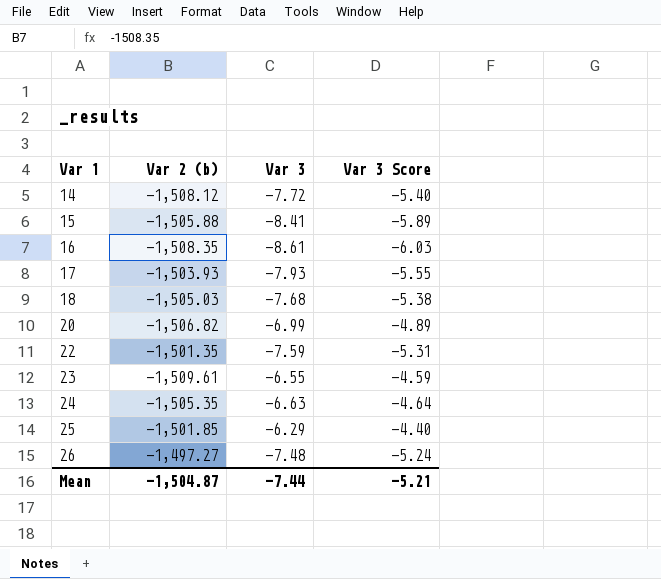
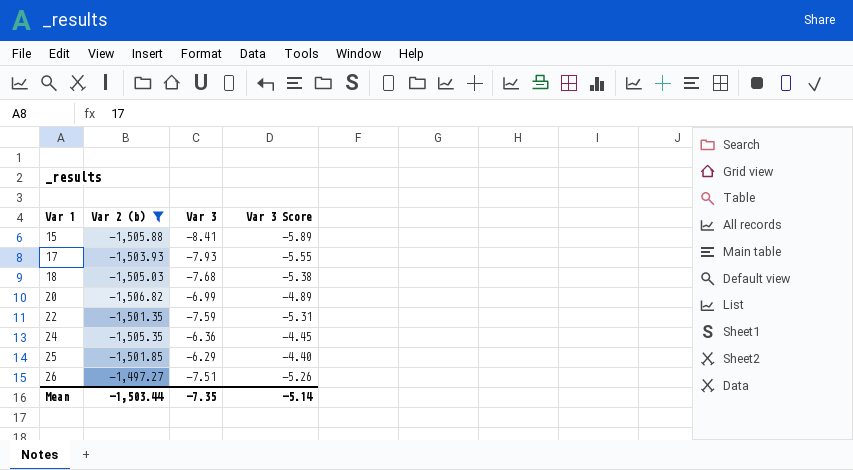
filter: none -> Var 2 (b) >= -1,506.82
24 | Var 3: -6.63 -> -6.36
24 | Var 3 Score: -4.64 -> -4.45
26 | Var 3: -7.48 -> -7.51
26 | Var 3 Score: -5.24 -> -5.26
Mean | Var 2 (b): -1,504.87 -> -1,503.44
Mean | Var 3: -7.44 -> -7.35
Mean | Var 3 Score: -5.21 -> -5.14

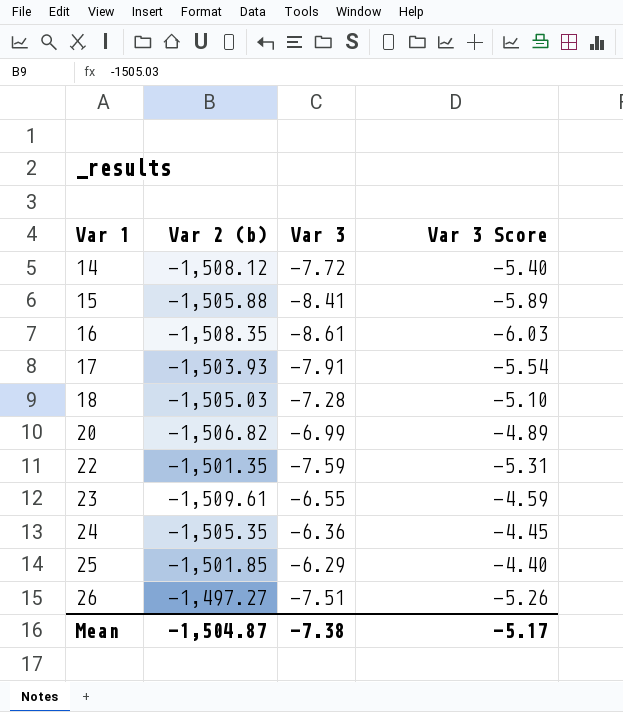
filter: Var 2 (b) >= -1,506.82 -> none
17 | Var 3: -7.93 -> -7.91
17 | Var 3 Score: -5.55 -> -5.54
18 | Var 3: -7.68 -> -7.28
18 | Var 3 Score: -5.38 -> -5.10
Mean | Var 2 (b): -1,503.44 -> -1,504.87
Mean | Var 3: -7.35 -> -7.38
Mean | Var 3 Score: -5.14 -> -5.17

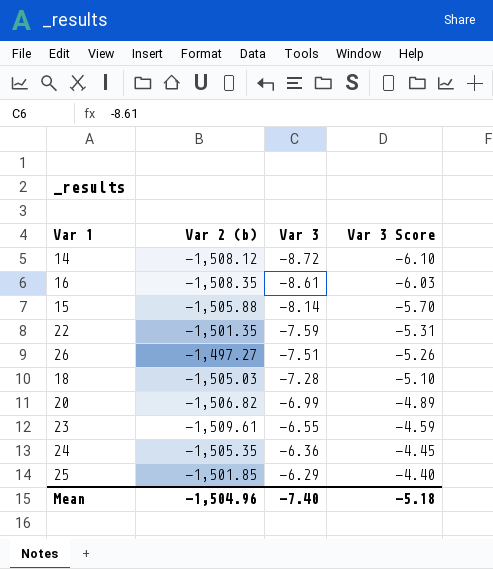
row order: Var 1 ascending -> Var 3 ascending
row 17: -1,503.93 | -7.91 | -5.54 -> none
14 | Var 3: -7.72 -> -8.72
14 | Var 3 Score: -5.40 -> -6.10
15 | Var 3: -8.41 -> -8.14
15 | Var 3 Score: -5.89 -> -5.70
Mean | Var 2 (b): -1,504.87 -> -1,504.96
Mean | Var 3: -7.38 -> -7.40
Mean | Var 3 Score: -5.17 -> -5.18

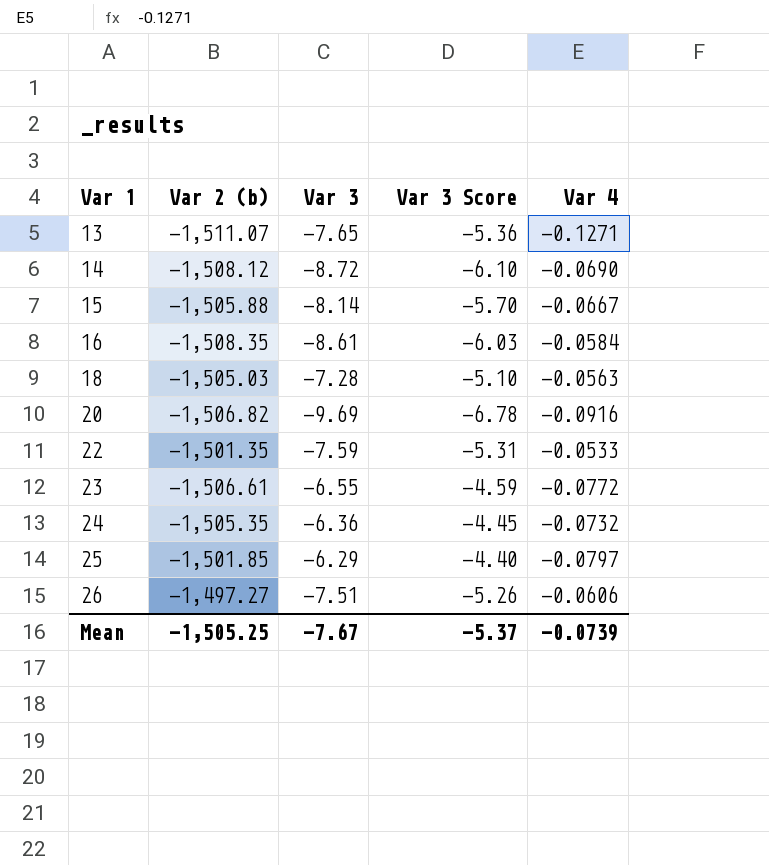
row order: Var 3 ascending -> Var 1 ascending
column Var 4 | position: none -> 5
row 13: none -> -1,511.07 | -7.65 | -5.36 | -0.1271
20 | Var 3: -6.99 -> -9.69
20 | Var 3 Score: -4.89 -> -6.78
23 | Var 2 (b): -1,509.61 -> -1,506.61
Mean | Var 2 (b): -1,504.96 -> -1,505.25
Mean | Var 3: -7.40 -> -7.67
Mean | Var 3 Score: -5.18 -> -5.37

